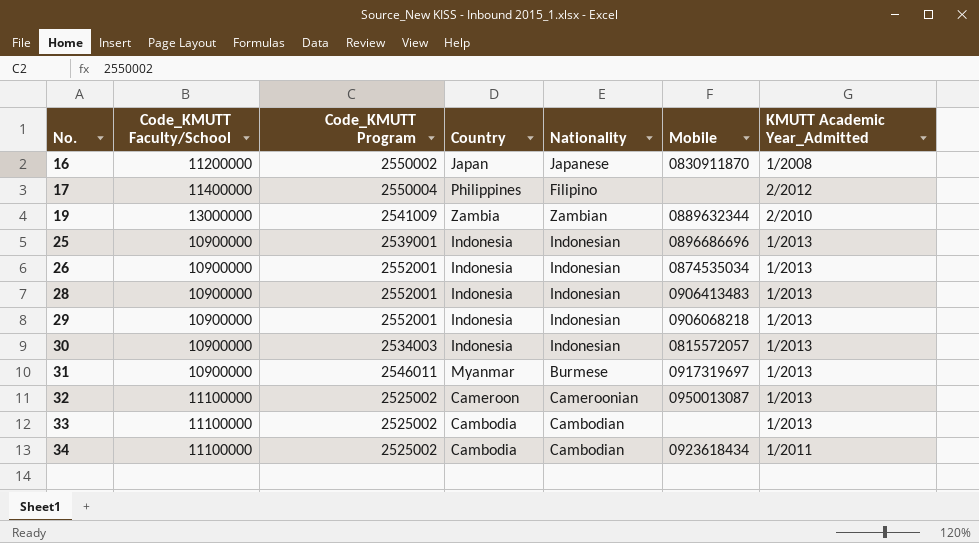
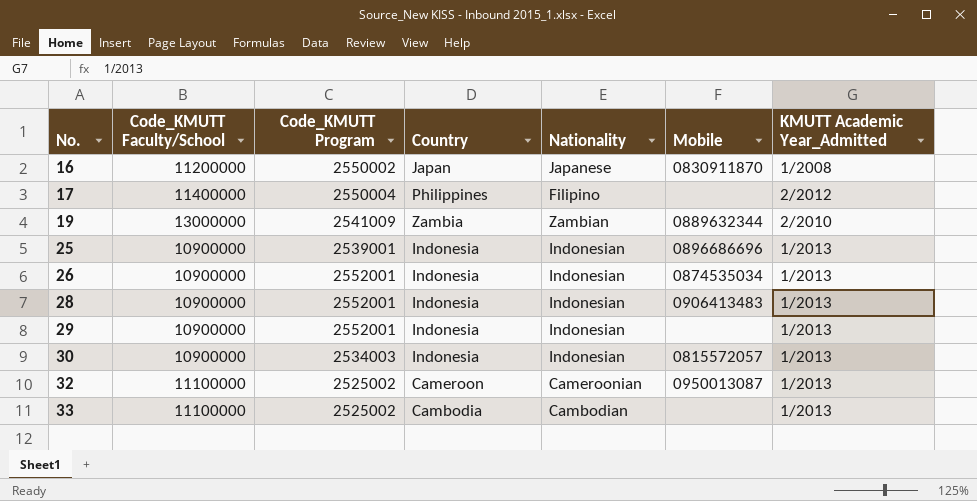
row 31: 10900000 | 2546011 | Myanmar | Burmese | 0917319697 | 1/2013 -> none
row 34: 11100000 | 2525002 | Cambodia | Cambodian | 0923618434 | 1/2011 -> none
29 | Mobile: 0906068218 -> none

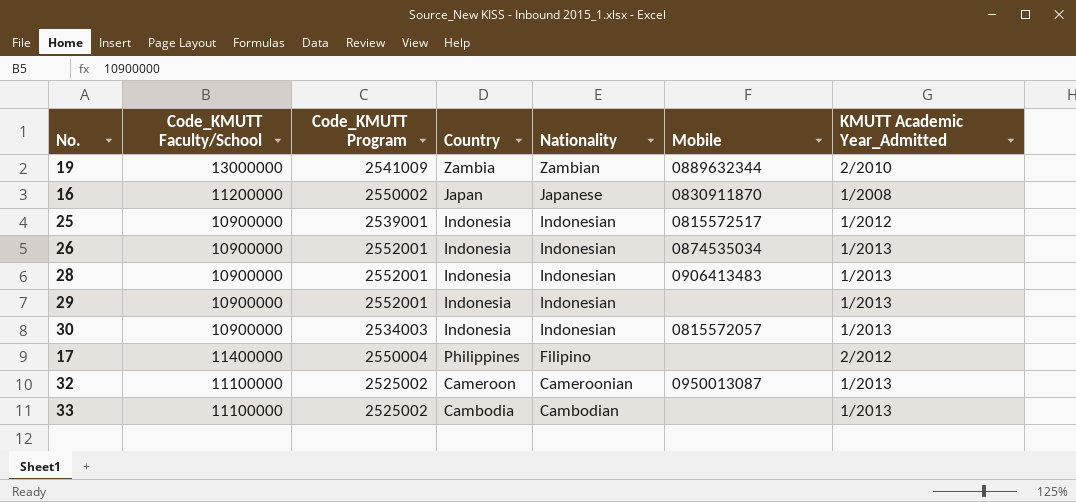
row order: No. ascending -> Nationality descending
25 | Mobile: 0896686696 -> 0815572517
25 | KMUTT Academic Year_Admitted: 1/2013 -> 1/2012

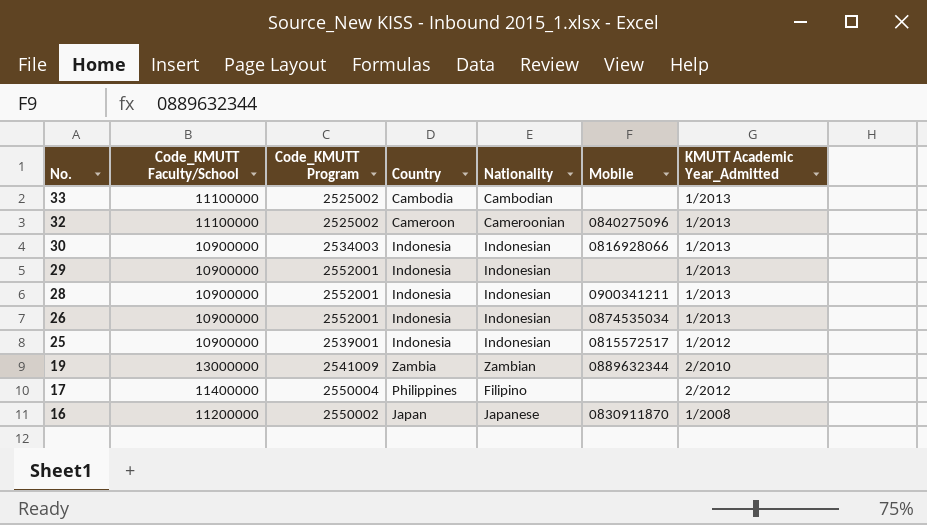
row order: Nationality descending -> No. descending
32 | Mobile: 0950013087 -> 0840275096
30 | Mobile: 0815572057 -> 0816928066
28 | Mobile: 0906413483 -> 0900341211

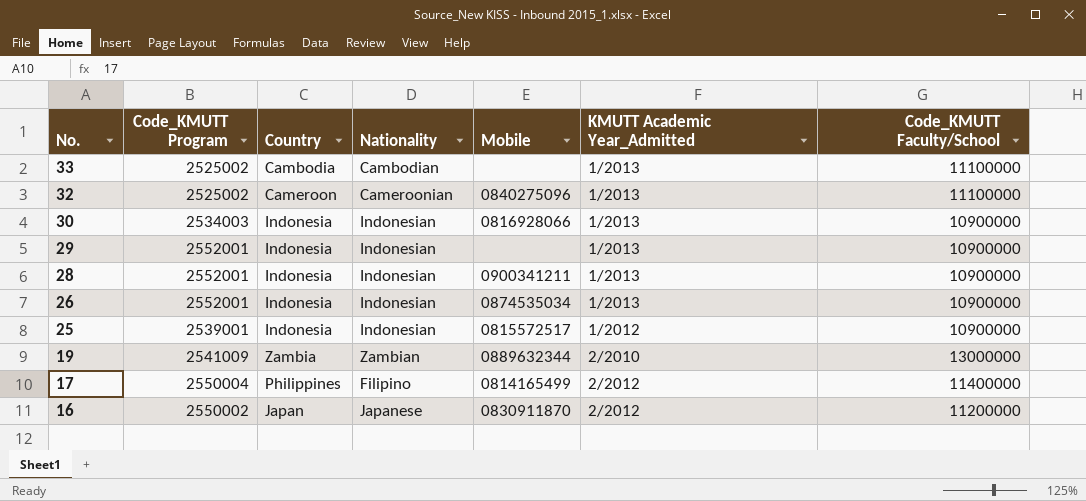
column Code_KMUTT Faculty/School | position: 2 -> 7
17 | Mobile: none -> 0814165499
16 | KMUTT Academic Year_Admitted: 1/2008 -> 2/2012

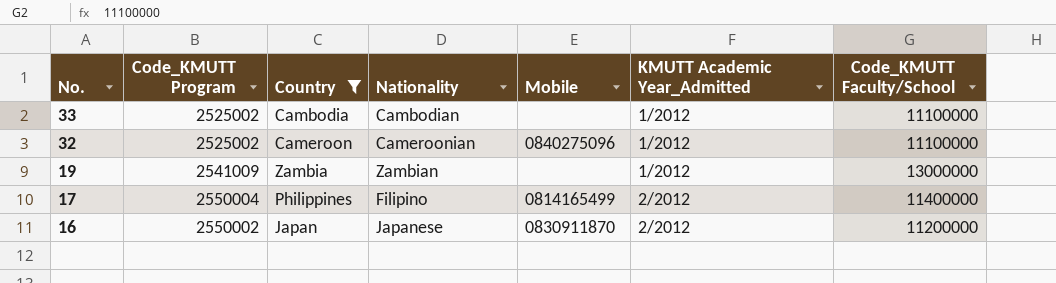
filter: none -> Country != Indonesia
33 | KMUTT Academic Year_Admitted: 1/2013 -> 1/2012
32 | KMUTT Academic Year_Admitted: 1/2013 -> 1/2012
19 | Mobile: 0889632344 -> none
19 | KMUTT Academic Year_Admitted: 2/2010 -> 1/2012

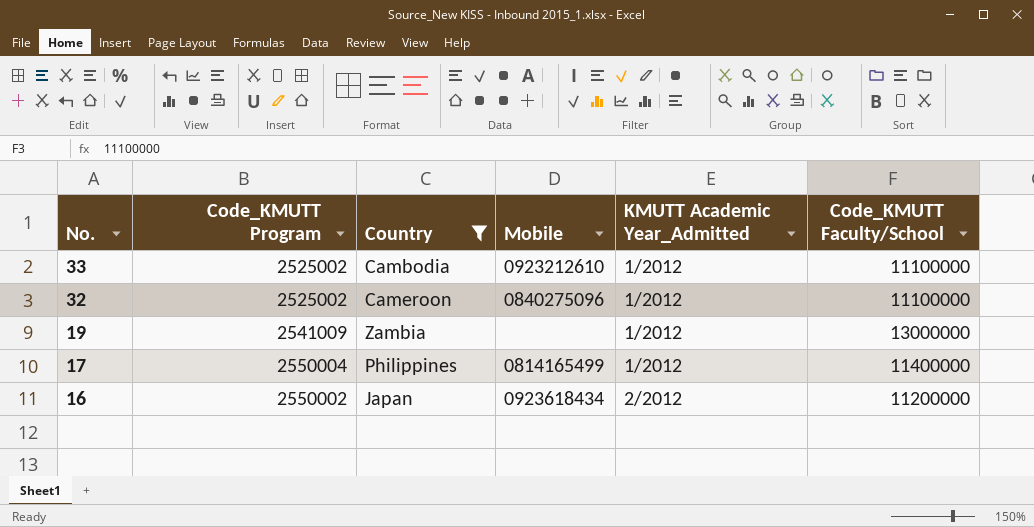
column Nationality | position: 4 -> none
33 | Mobile: none -> 0923212610
17 | KMUTT Academic Year_Admitted: 2/2012 -> 1/2012
16 | Mobile: 0830911870 -> 0923618434

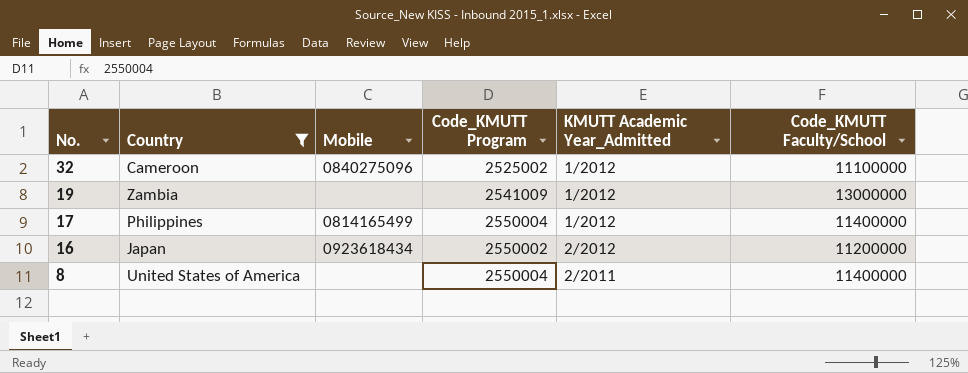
column Code_KMUTT Program | position: 2 -> 4
row 33: 2525002 | Cambodia | 0923212610 | 1/2012 | 11100000 -> none
row 8: none -> United States of America | none | 2550004 | 2/2011 | 11400000

